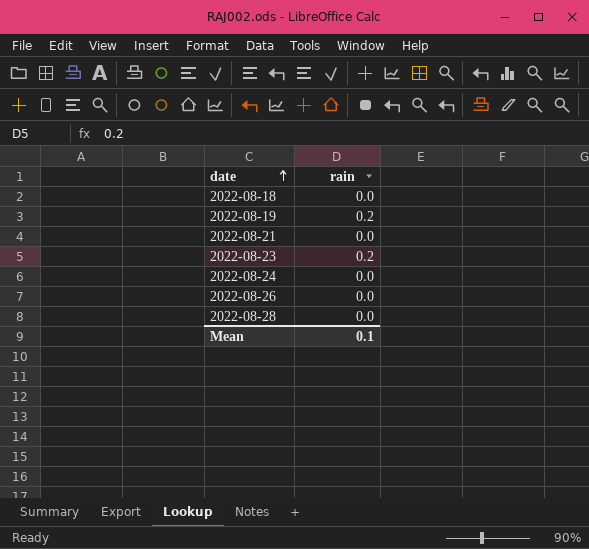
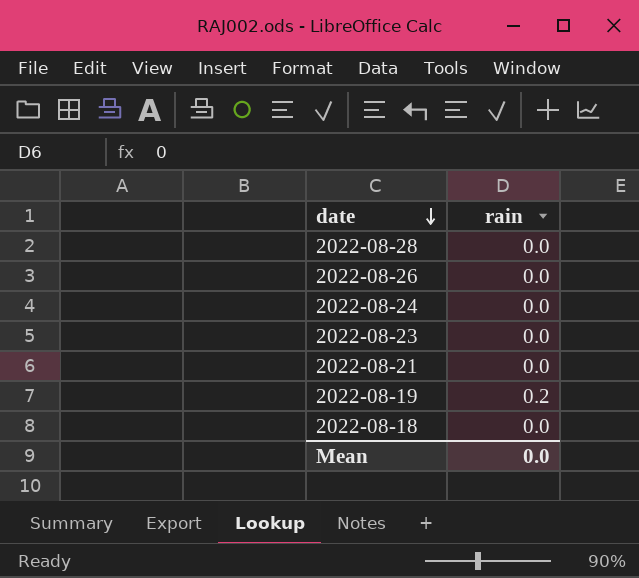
row order: date ascending -> date descending
2022-08-23 | rain: 0.2 -> 0.0
Mean | rain: 0.1 -> 0.0

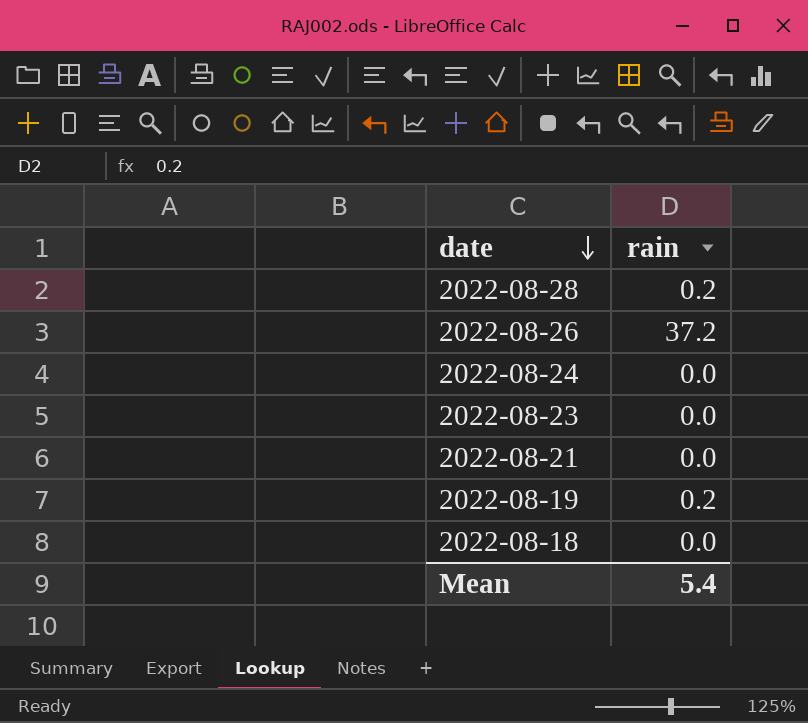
2022-08-28 | rain: 0.0 -> 0.2
2022-08-26 | rain: 0.0 -> 37.2
Mean | rain: 0.0 -> 5.4

